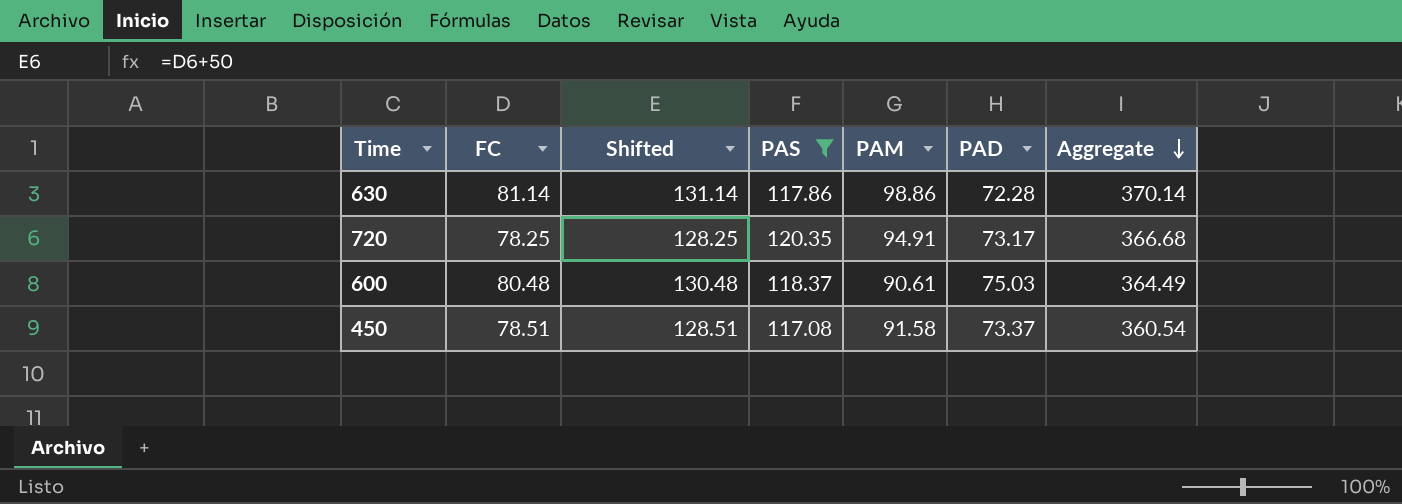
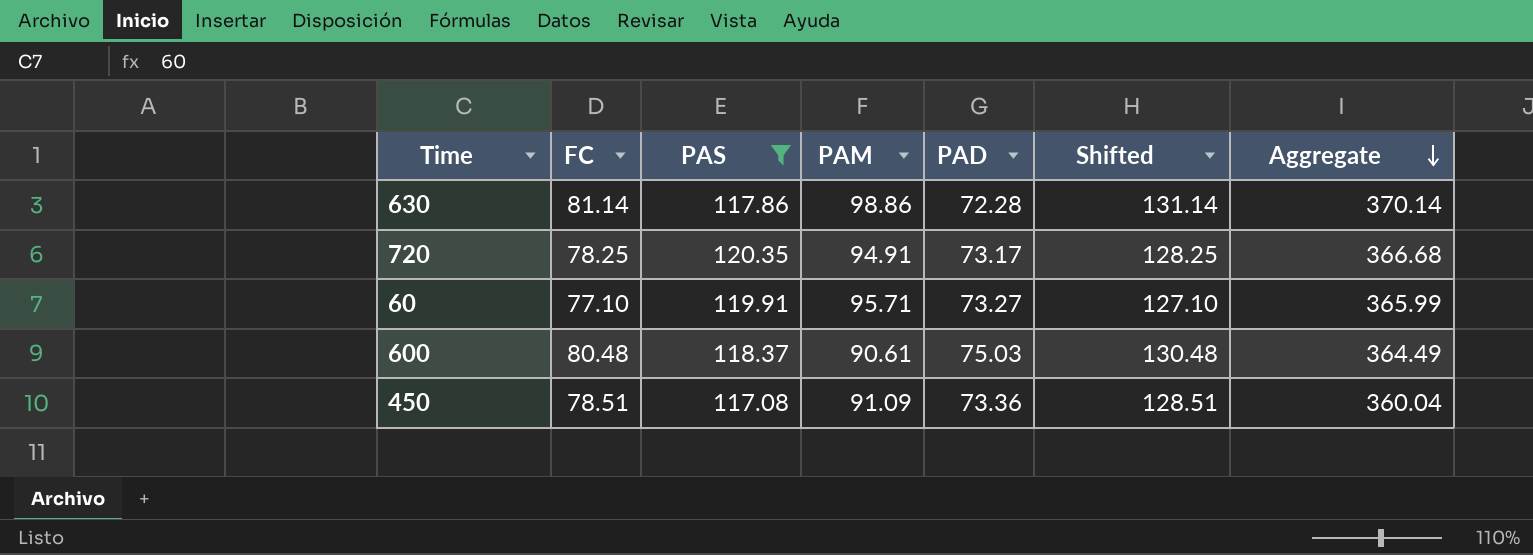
column Shifted | position: 3 -> 6
row 60: none -> 77.10 | 119.91 | 95.71 | 73.27 | 127.10 | 365.99
450 | PAM: 91.58 -> 91.09
450 | PAD: 73.37 -> 73.36
450 | Aggregate: 360.54 -> 360.04

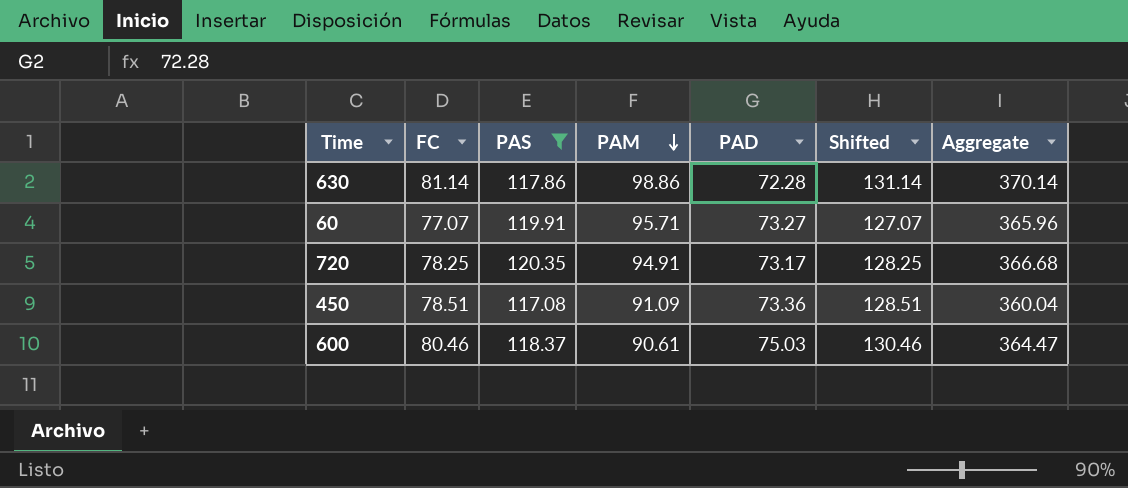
row order: Aggregate descending -> PAM descending
60 | FC: 77.10 -> 77.07
60 | Shifted: 127.10 -> 127.07
60 | Aggregate: 365.99 -> 365.96
600 | FC: 80.48 -> 80.46
600 | Shifted: 130.48 -> 130.46
600 | Aggregate: 364.49 -> 364.47

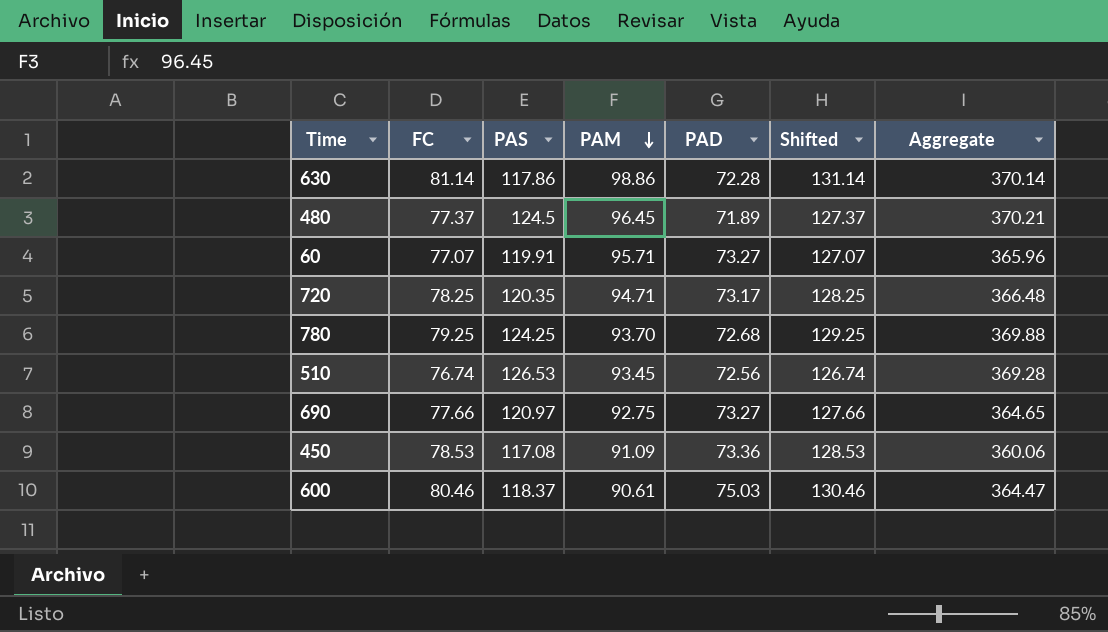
filter: PAS <= 120.35 -> none
720 | PAM: 94.91 -> 94.71
720 | Aggregate: 366.68 -> 366.48
450 | FC: 78.51 -> 78.53
450 | Shifted: 128.51 -> 128.53
450 | Aggregate: 360.04 -> 360.06

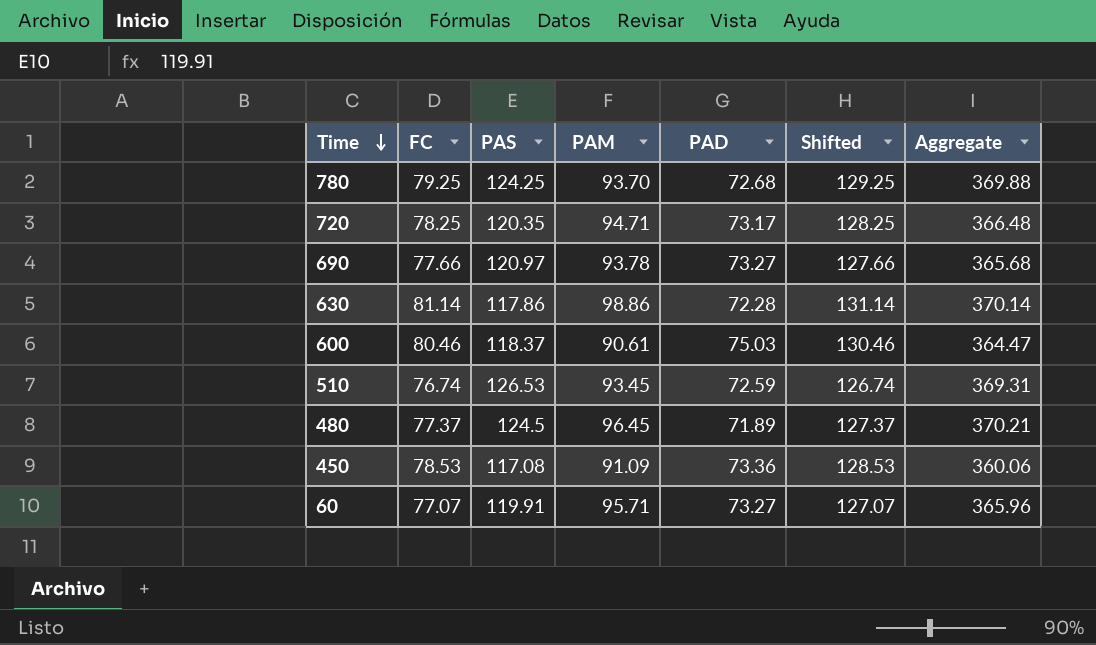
row order: PAM descending -> Time descending
690 | PAM: 92.75 -> 93.78
690 | Aggregate: 364.65 -> 365.68
510 | PAD: 72.56 -> 72.59
510 | Aggregate: 369.28 -> 369.31

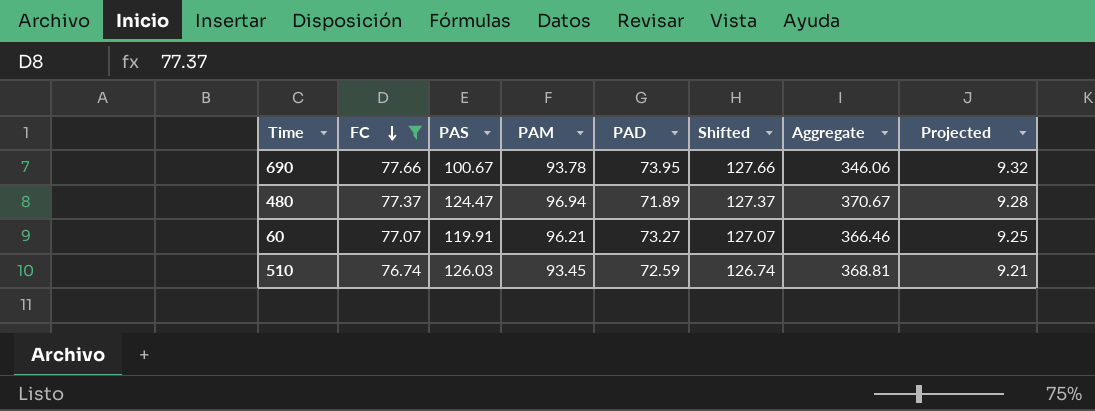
filter: none -> FC <= 77.66
row order: Time descending -> FC descending
column Projected | formula: none -> [FC] * 0.12
690 | PAS: 120.97 -> 100.67
690 | PAD: 73.27 -> 73.95
690 | Aggregate: 365.68 -> 346.06
480 | PAS: 124.5 -> 124.47
480 | PAM: 96.45 -> 96.94
480 | Aggregate: 370.21 -> 370.67
60 | PAM: 95.71 -> 96.21
60 | Aggregate: 365.96 -> 366.46
510 | PAS: 126.53 -> 126.03
510 | Aggregate: 369.31 -> 368.81

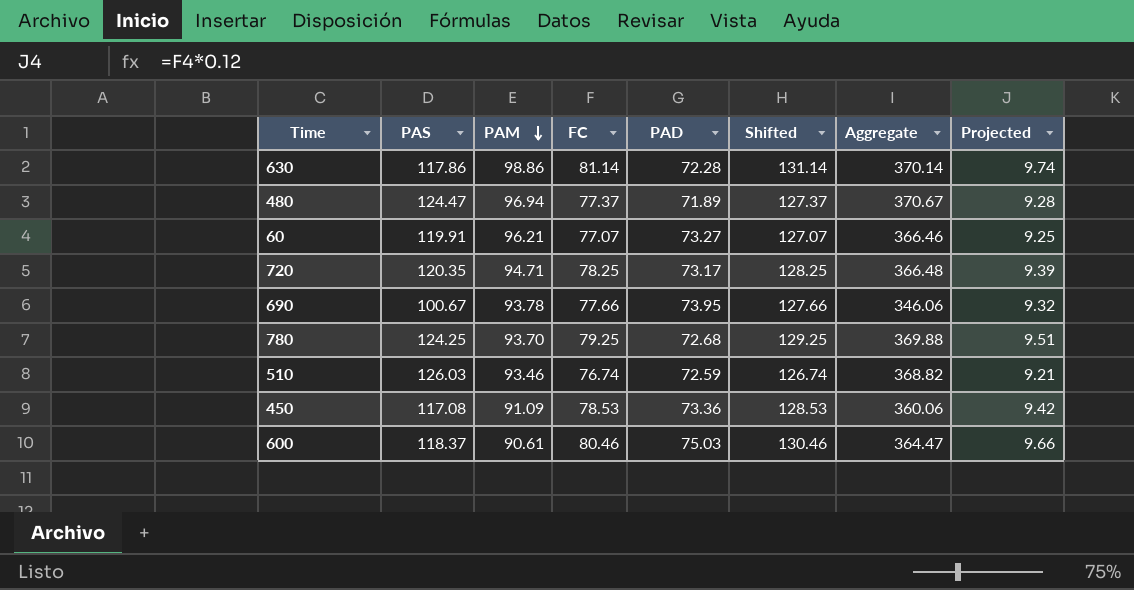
filter: FC <= 77.66 -> none
row order: FC descending -> PAM descending
column FC | position: 2 -> 4
510 | PAM: 93.45 -> 93.46
510 | Aggregate: 368.81 -> 368.82

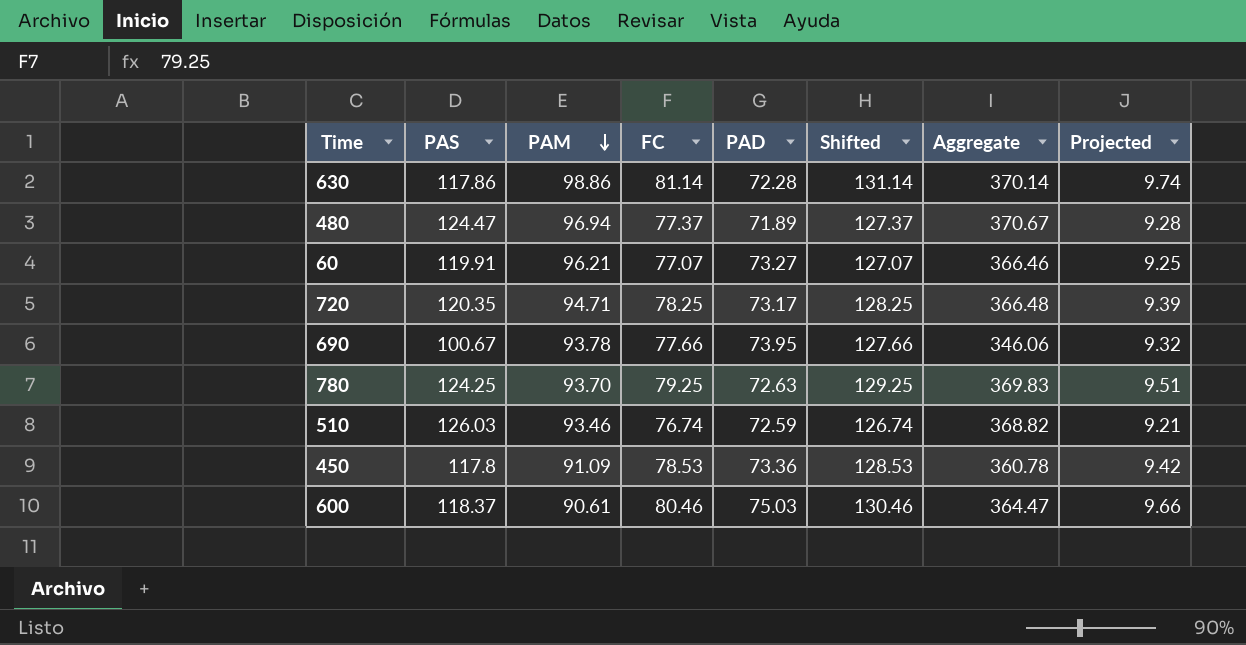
780 | PAD: 72.68 -> 72.63
780 | Aggregate: 369.88 -> 369.83
450 | PAS: 117.08 -> 117.8
450 | Aggregate: 360.06 -> 360.78

